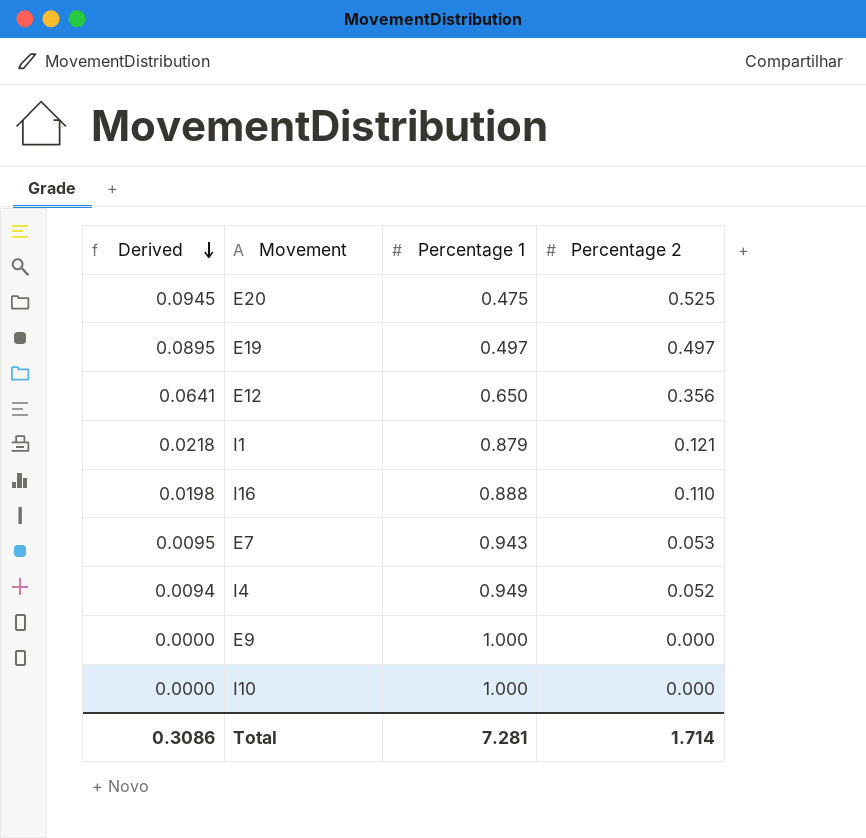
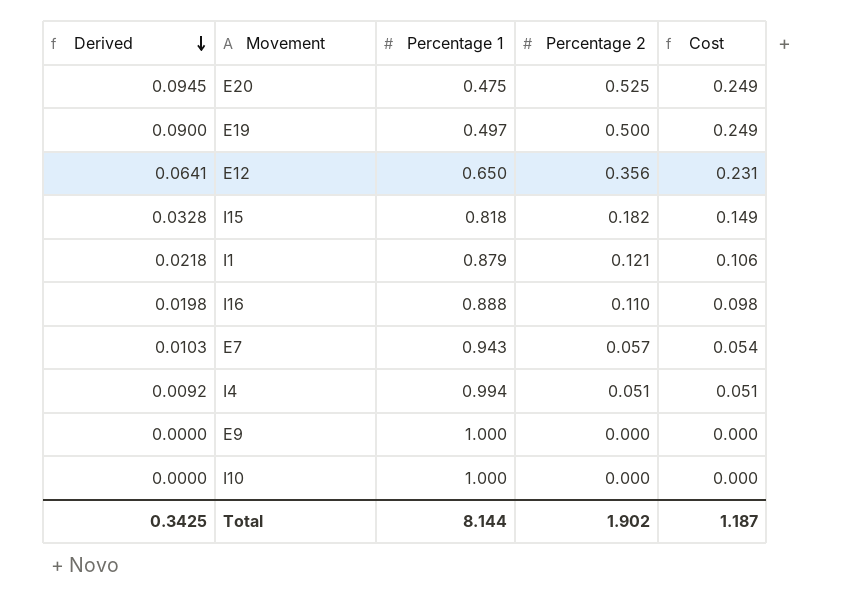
column Cost | formula: none -> [Percentage 1] * [Percentage 2]
E19 | Derived: 0.0895 -> 0.0900
E19 | Percentage 2: 0.497 -> 0.500
row I15: none -> 0.0328 | 0.818 | 0.182 | 0.149
E7 | Derived: 0.0095 -> 0.0103
E7 | Percentage 2: 0.053 -> 0.057
I4 | Derived: 0.0094 -> 0.0092
I4 | Percentage 1: 0.949 -> 0.994
I4 | Percentage 2: 0.052 -> 0.051
Total | Derived: 0.3086 -> 0.3425
Total | Percentage 1: 7.281 -> 8.144
Total | Percentage 2: 1.714 -> 1.902

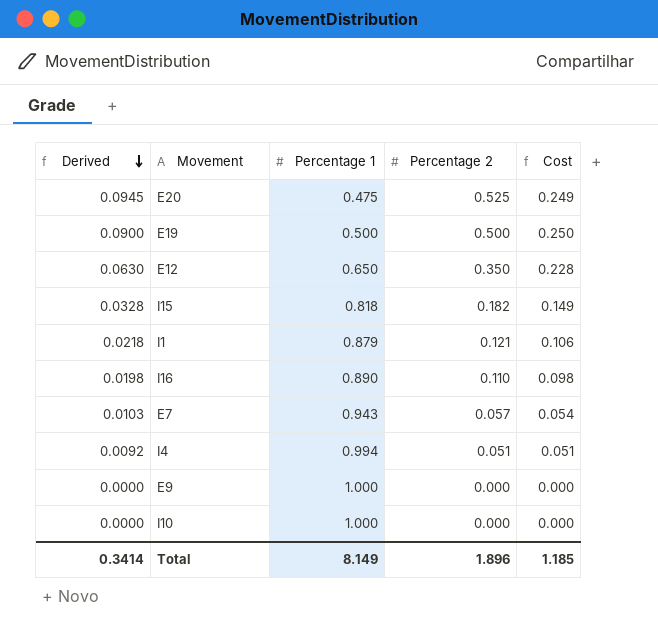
E19 | Percentage 1: 0.497 -> 0.500
E19 | Cost: 0.249 -> 0.250
E12 | Derived: 0.0641 -> 0.0630
E12 | Percentage 2: 0.356 -> 0.350
E12 | Cost: 0.231 -> 0.228
I16 | Percentage 1: 0.888 -> 0.890
Total | Derived: 0.3425 -> 0.3414
Total | Percentage 1: 8.144 -> 8.149
Total | Percentage 2: 1.902 -> 1.896
Total | Cost: 1.187 -> 1.185

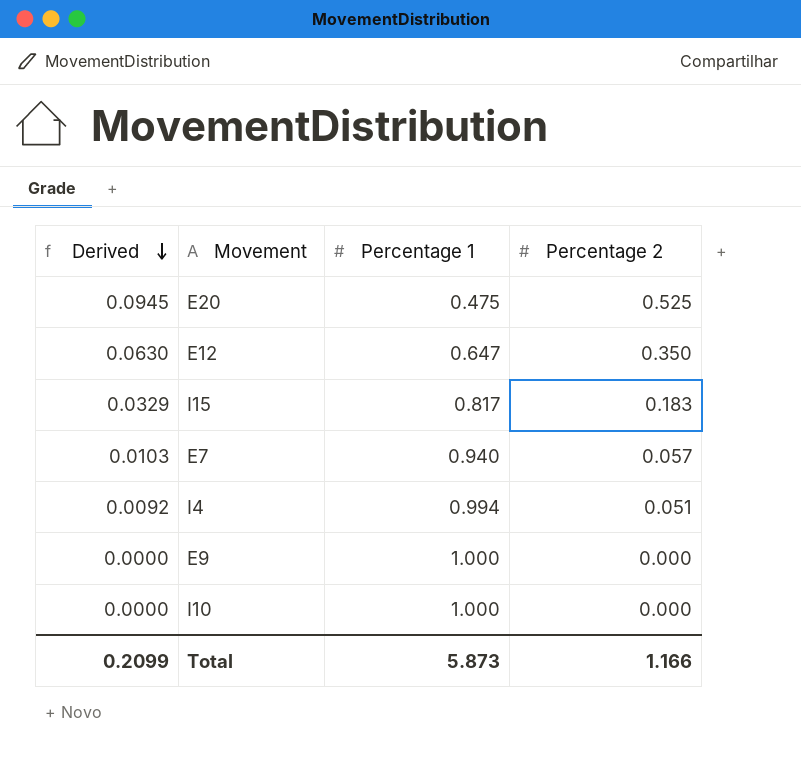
column Cost | formula: [Percentage 1] * [Percentage 2] -> none
row E19: 0.0900 | 0.500 | 0.500 | 0.250 -> none
row I1: 0.0218 | 0.879 | 0.121 | 0.106 -> none
row I16: 0.0198 | 0.890 | 0.110 | 0.098 -> none
E12 | Percentage 1: 0.650 -> 0.647
I15 | Derived: 0.0328 -> 0.0329
I15 | Percentage 1: 0.818 -> 0.817
I15 | Percentage 2: 0.182 -> 0.183
E7 | Percentage 1: 0.943 -> 0.940
Total | Derived: 0.3414 -> 0.2099
Total | Percentage 1: 8.149 -> 5.873
Total | Percentage 2: 1.896 -> 1.166

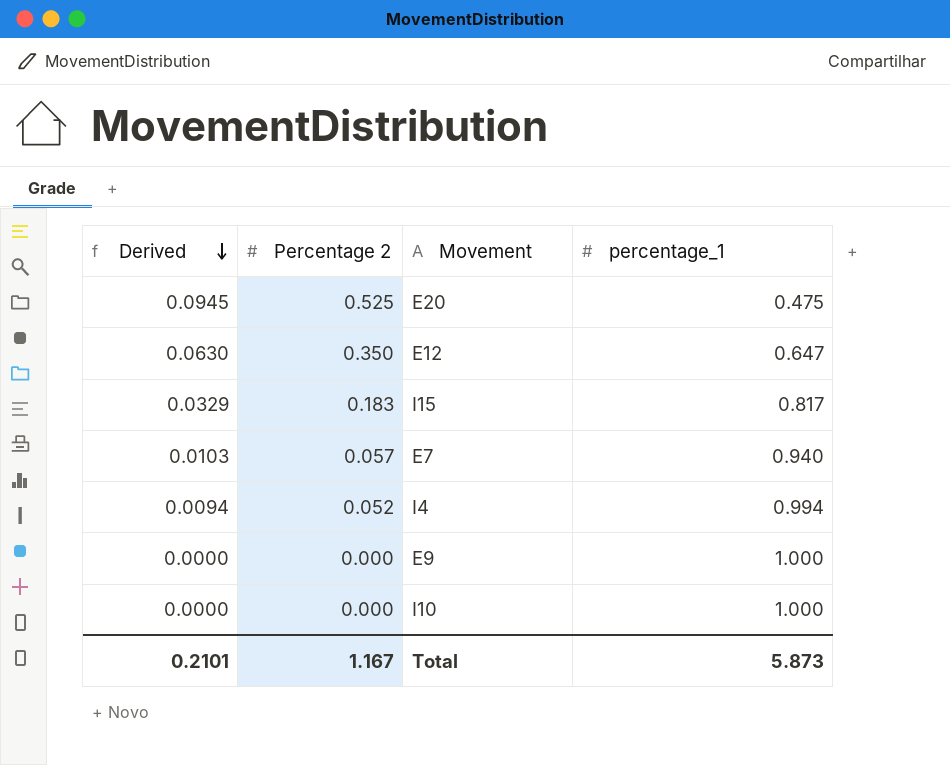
column Percentage 2 | position: 4 -> 2
column name: Percentage 1 -> percentage_1
I4 | Derived: 0.0092 -> 0.0094
I4 | Percentage 2: 0.051 -> 0.052
Total | Derived: 0.2099 -> 0.2101
Total | Percentage 2: 1.166 -> 1.167

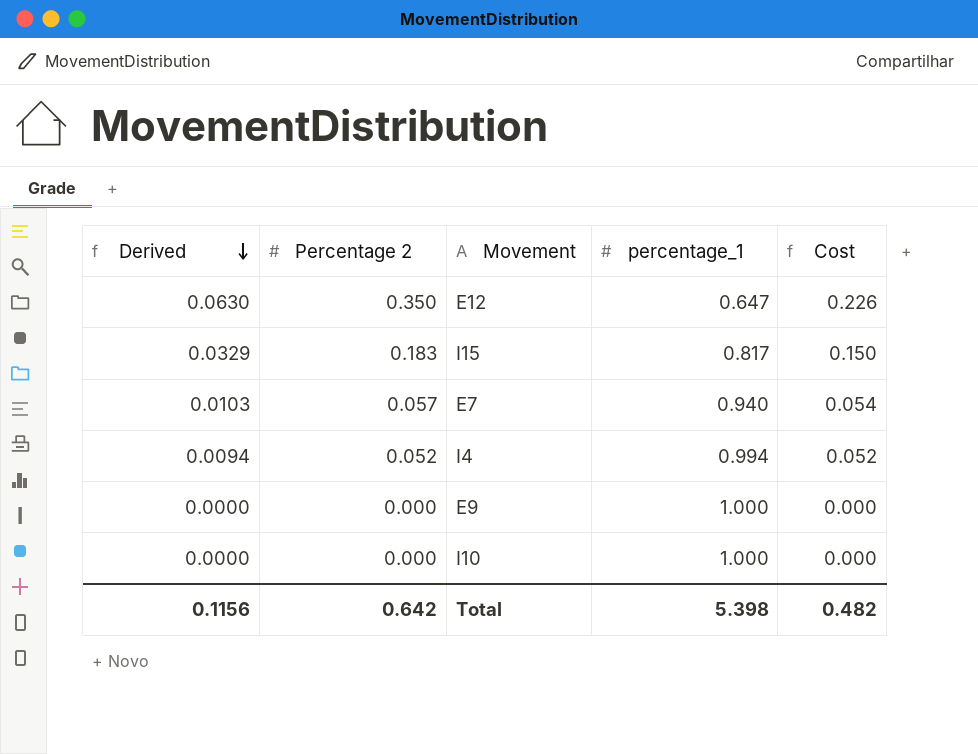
column Cost | formula: none -> [Percentage 2] * [percentage_1]
row E20: 0.0945 | 0.525 | 0.475 -> none
Total | Derived: 0.2101 -> 0.1156
Total | Percentage 2: 1.167 -> 0.642
Total | percentage_1: 5.873 -> 5.398

